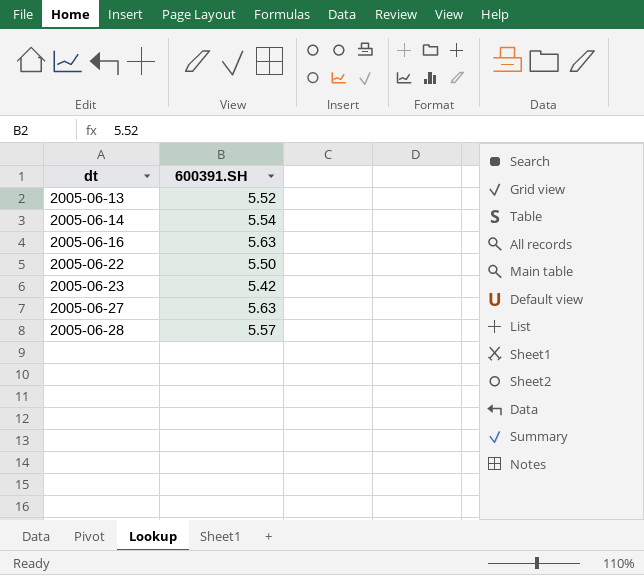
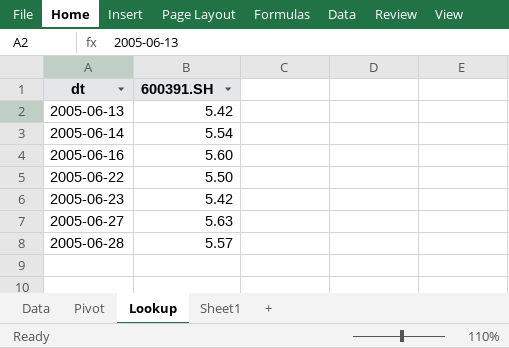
2005-06-13 | 600391.SH: 5.52 -> 5.42
2005-06-16 | 600391.SH: 5.63 -> 5.60

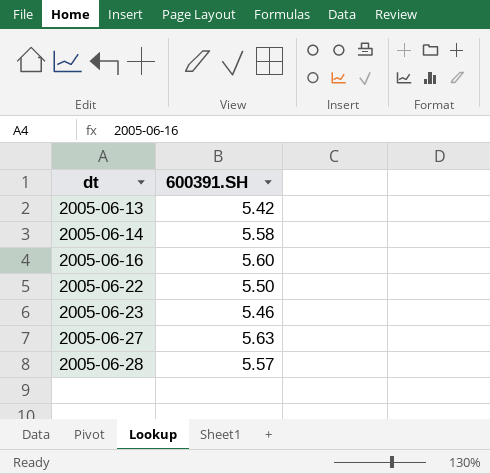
2005-06-14 | 600391.SH: 5.54 -> 5.58
2005-06-23 | 600391.SH: 5.42 -> 5.46

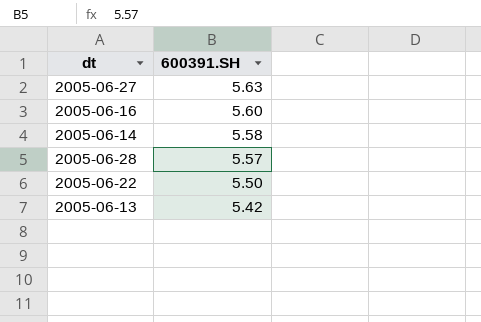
row order: dt ascending -> 600391.SH descending
row 2005-06-23: 5.46 -> none

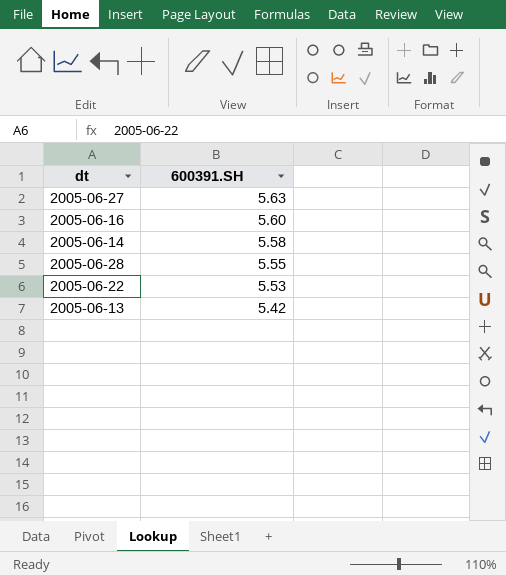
2005-06-28 | 600391.SH: 5.57 -> 5.55
2005-06-22 | 600391.SH: 5.50 -> 5.53

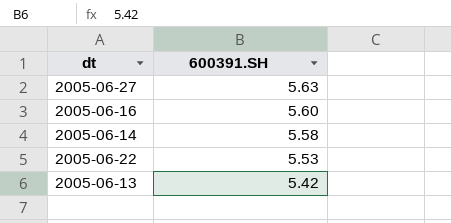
row 2005-06-28: 5.55 -> none

